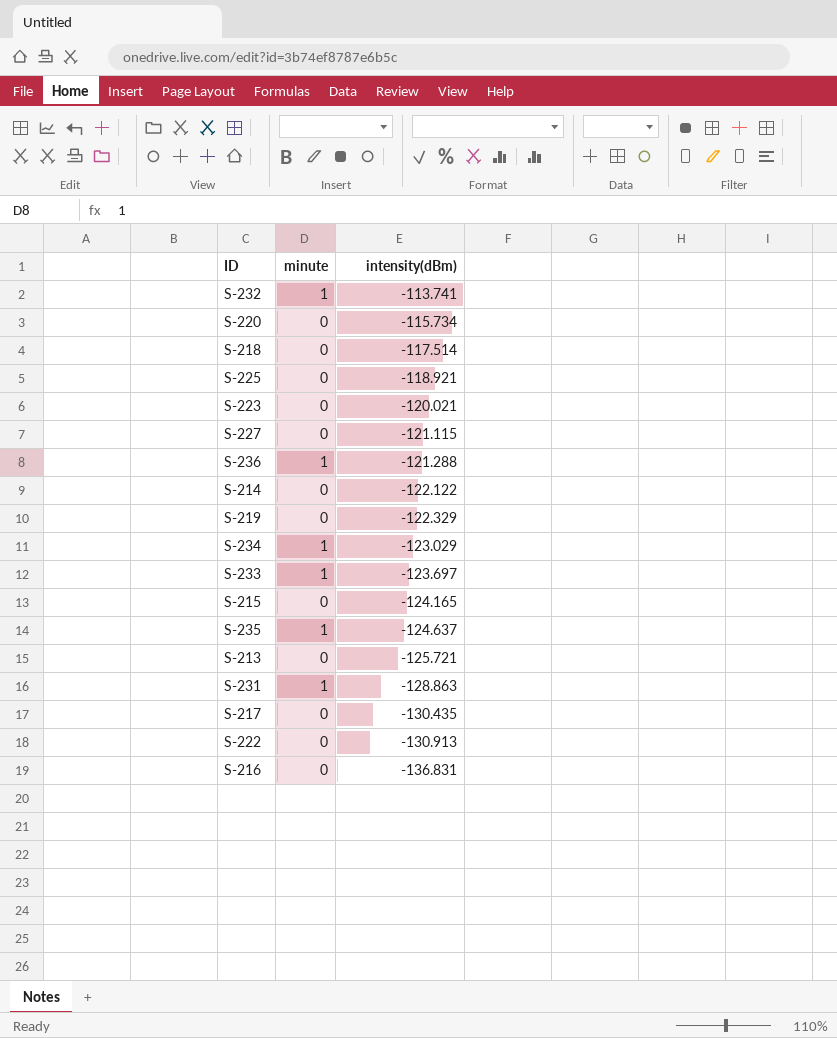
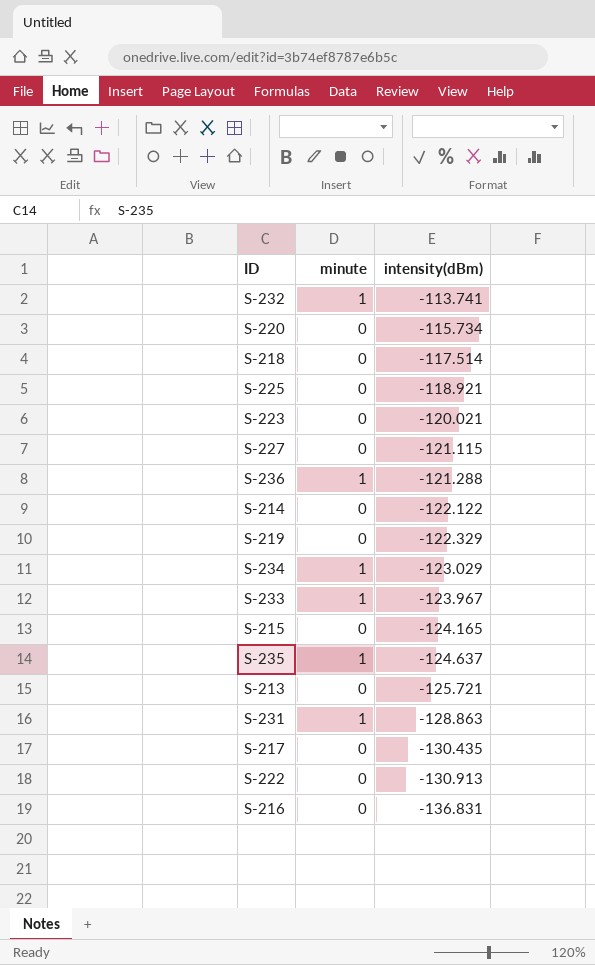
S-233 | intensity(dBm): -123.697 -> -123.967

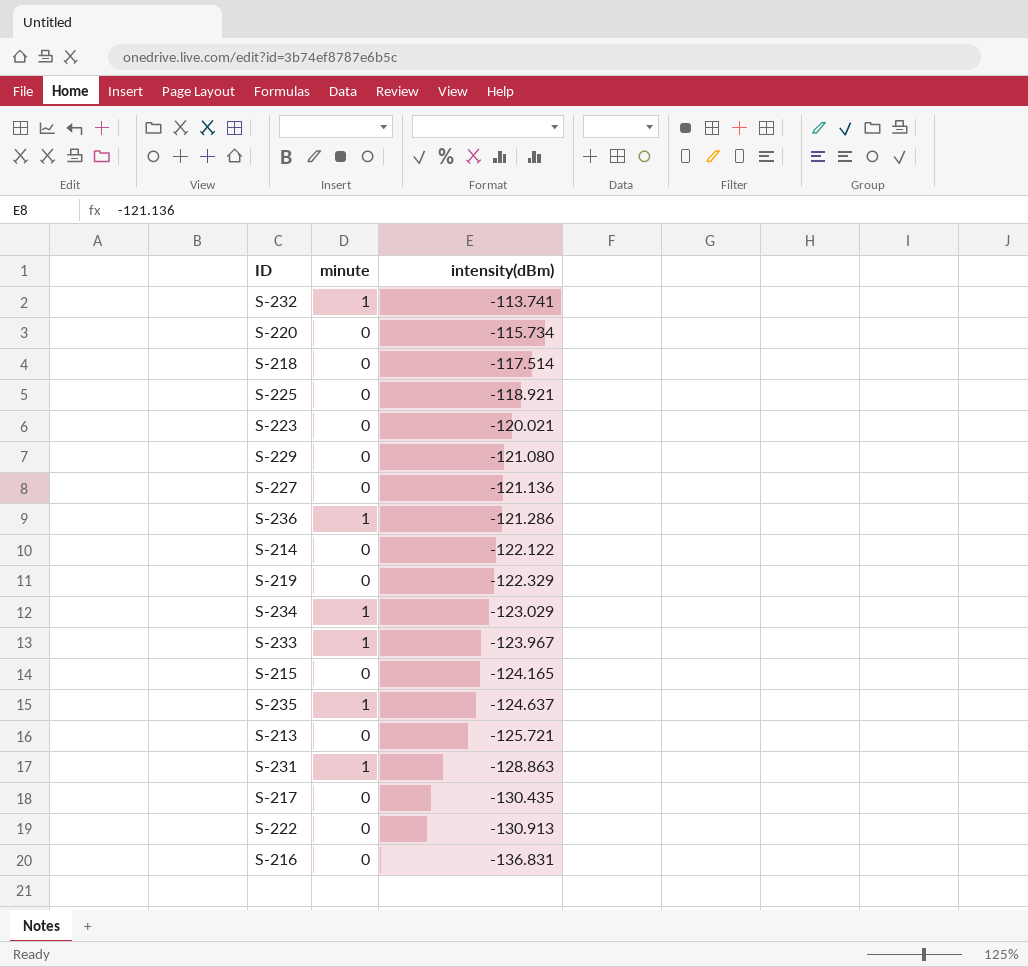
row S-229: none -> 0 | -121.080
S-227 | intensity(dBm): -121.115 -> -121.136
S-236 | intensity(dBm): -121.288 -> -121.286

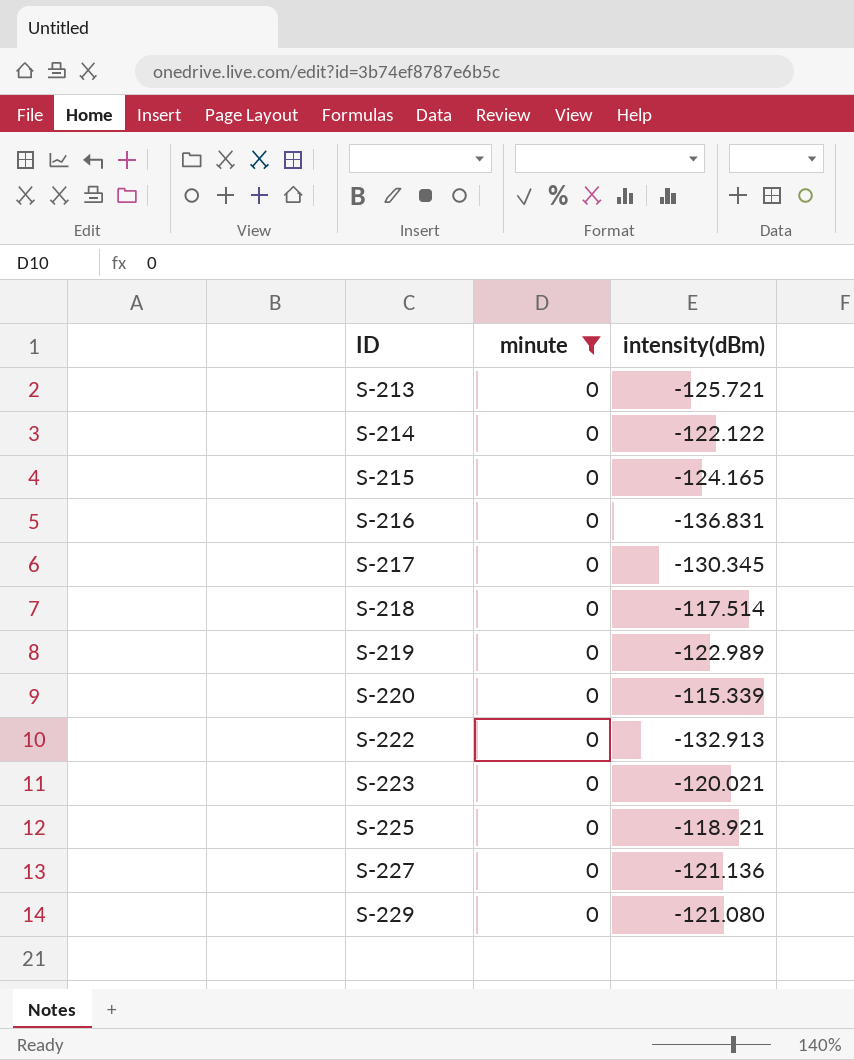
filter: none -> minute = 0
row order: intensity(dBm) descending -> ID ascending
S-217 | intensity(dBm): -130.435 -> -130.345
S-219 | intensity(dBm): -122.329 -> -122.989
S-220 | intensity(dBm): -115.734 -> -115.339
S-222 | intensity(dBm): -130.913 -> -132.913

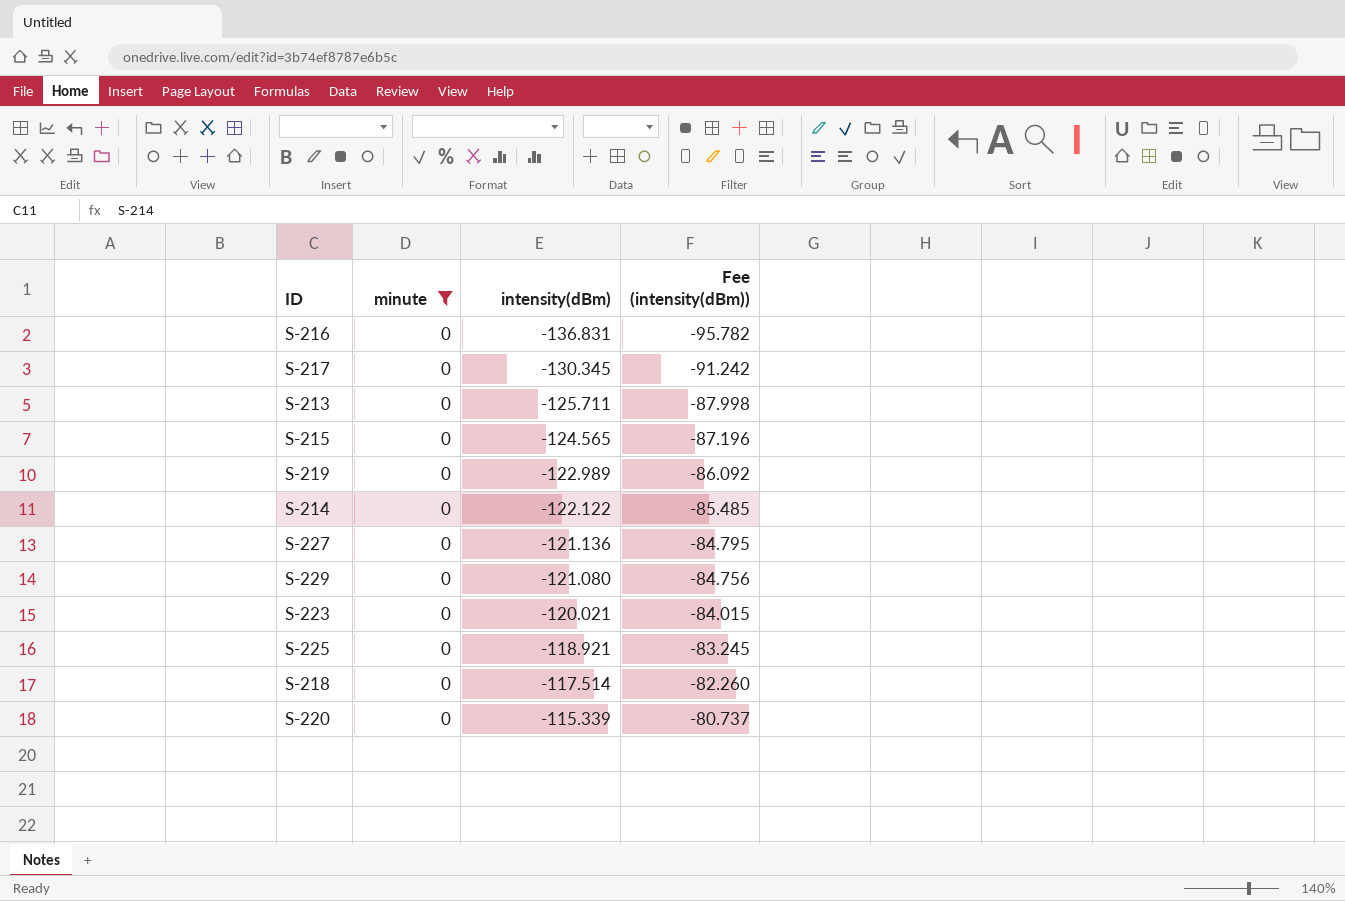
row order: ID ascending -> intensity(dBm) ascending
column Fee (intensity(dBm)) | formula: none -> [intensity(dBm)] * 0.7
row S-222: 0 | -132.913 -> none
S-213 | intensity(dBm): -125.721 -> -125.711
S-215 | intensity(dBm): -124.165 -> -124.565

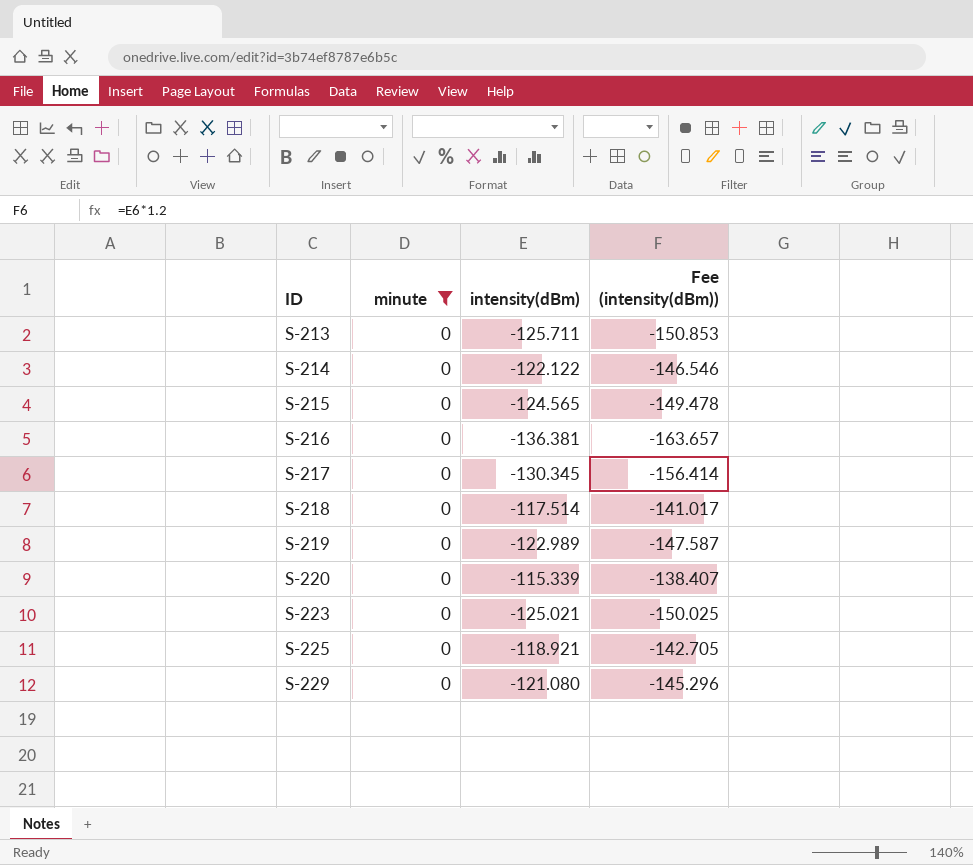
row order: intensity(dBm) ascending -> ID ascending
column Fee (intensity(dBm)) | formula: [intensity(dBm)] * 0.7 -> [intensity(dBm)] * 1.2
row S-227: 0 | -121.136 | -84.795 -> none
S-216 | intensity(dBm): -136.831 -> -136.381
S-223 | intensity(dBm): -120.021 -> -125.021

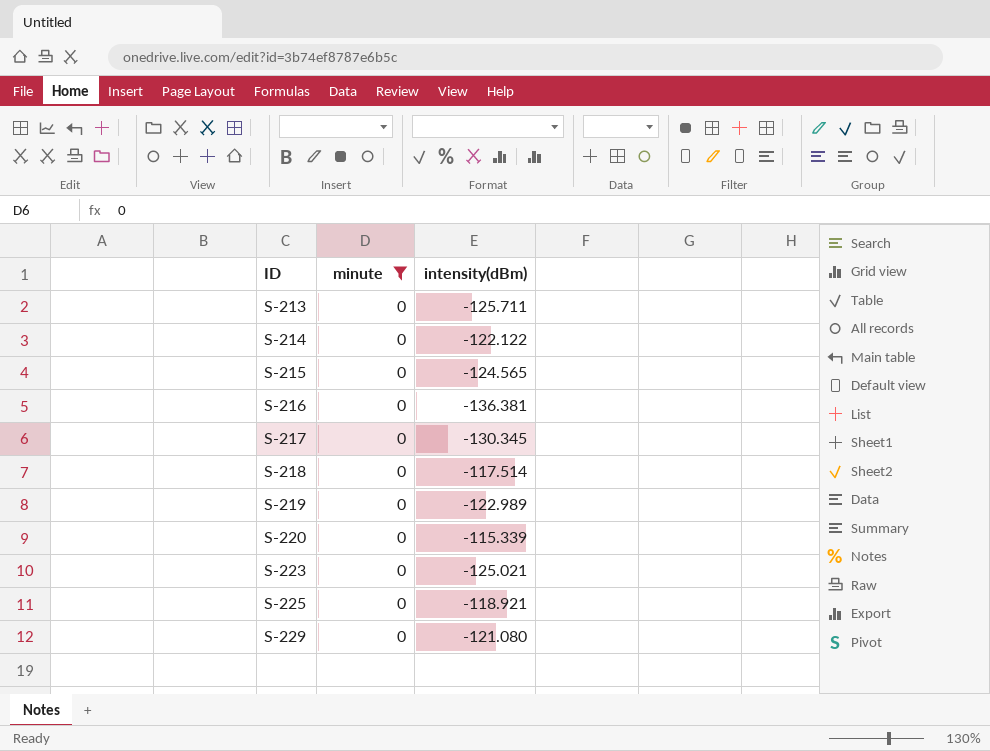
column Fee (intensity(dBm)) | formula: [intensity(dBm)] * 1.2 -> none

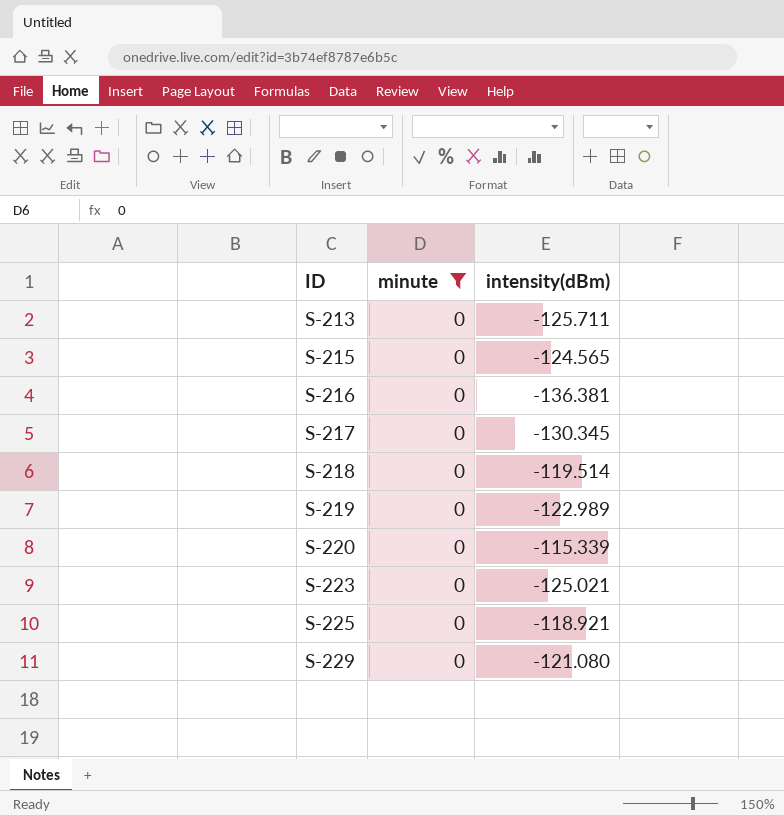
row S-214: 0 | -122.122 -> none
S-218 | intensity(dBm): -117.514 -> -119.514

